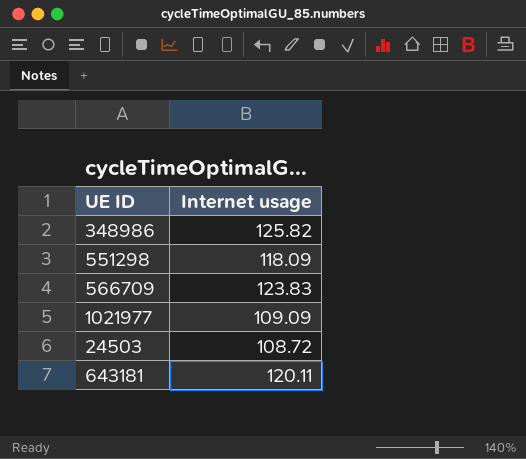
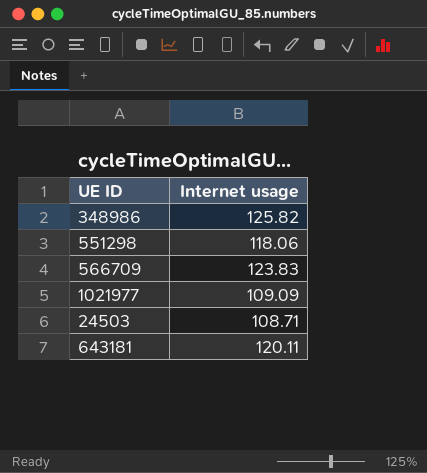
551298 | Internet usage: 118.09 -> 118.06
24503 | Internet usage: 108.72 -> 108.71

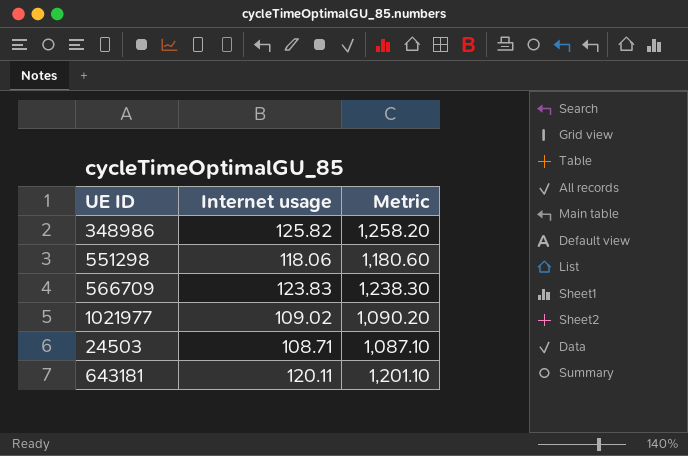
column Metric | formula: none -> [Internet usage] * 10
1021977 | Internet usage: 109.09 -> 109.02

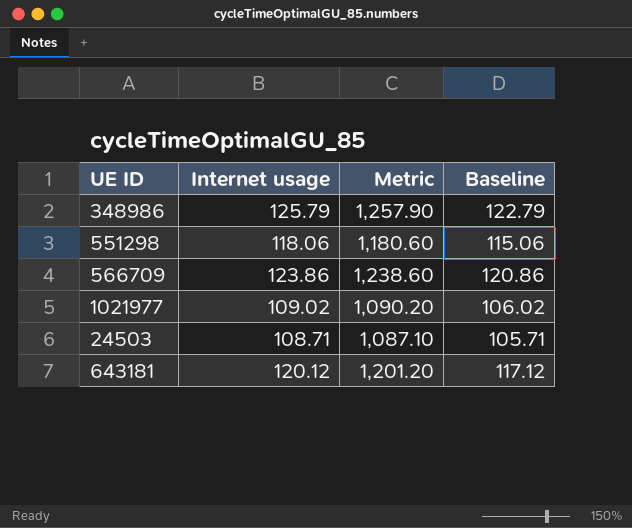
column Baseline | formula: none -> [Internet usage] - 3
348986 | Internet usage: 125.82 -> 125.79
348986 | Metric: 1,258.20 -> 1,257.90
566709 | Internet usage: 123.83 -> 123.86
566709 | Metric: 1,238.30 -> 1,238.60
643181 | Internet usage: 120.11 -> 120.12
643181 | Metric: 1,201.10 -> 1,201.20

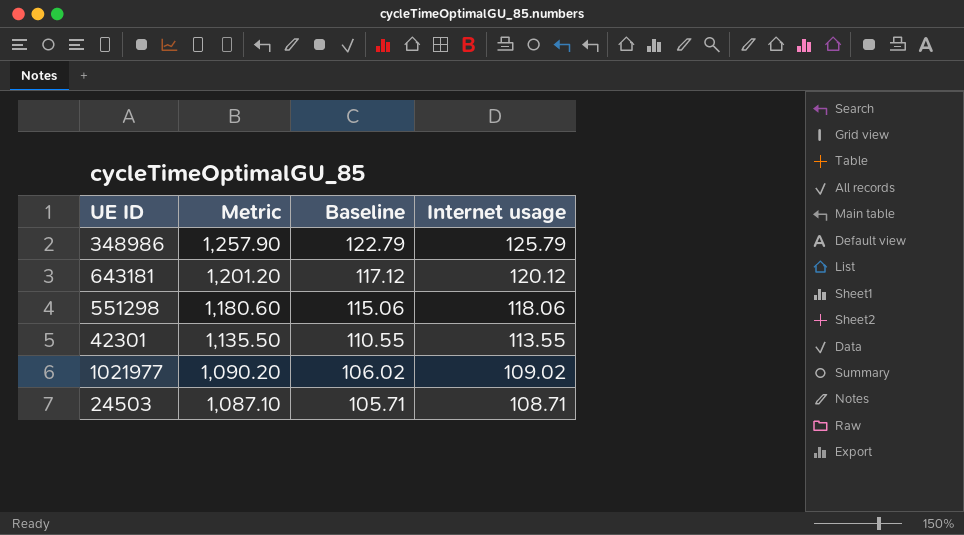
row order: none -> Metric descending
column Internet usage | position: 2 -> 4
row 566709: 123.86 | 1,238.60 | 120.86 -> none
row 42301: none -> 1,135.50 | 110.55 | 113.55

